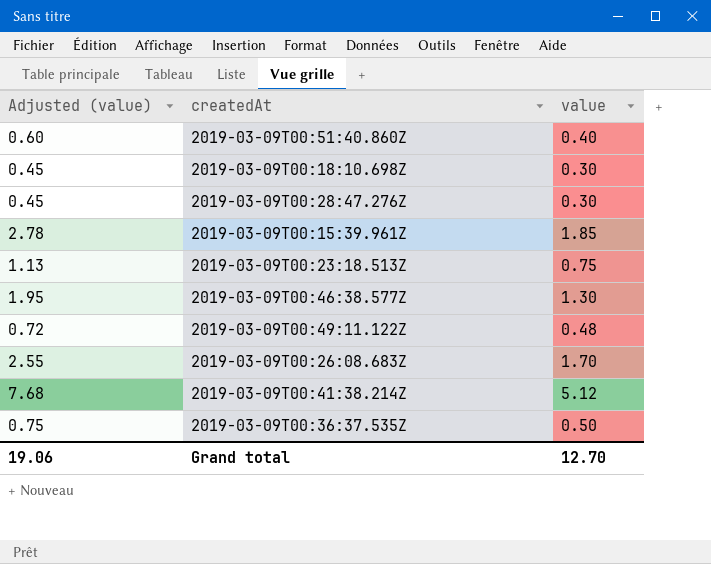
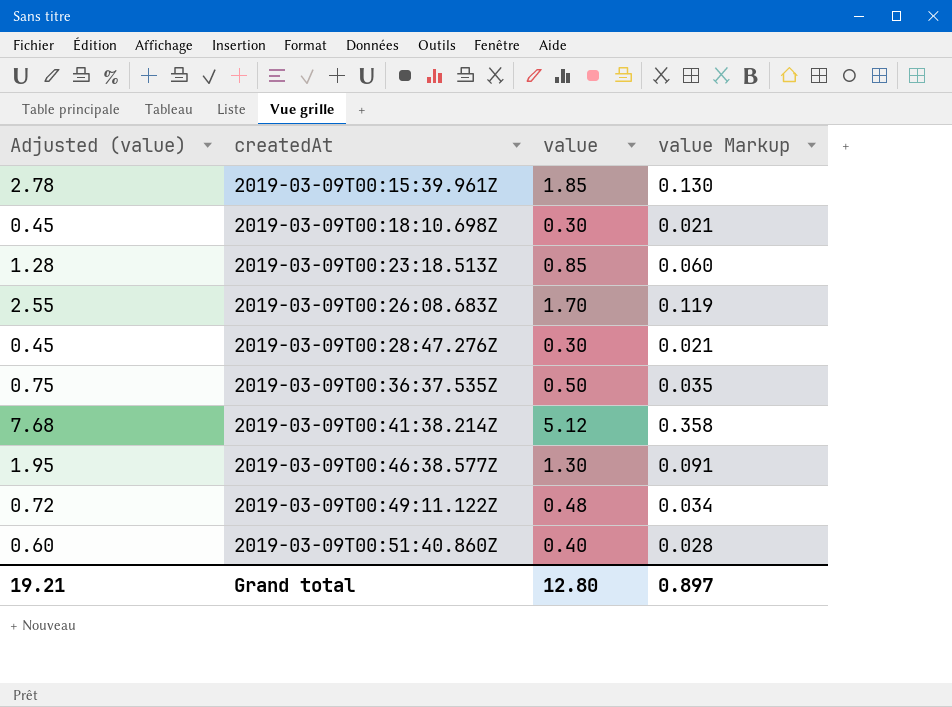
row order: none -> createdAt ascending
column value Markup | formula: none -> [value] * 0.07
2019-03-09T00:23:18.513Z | Adjusted (value): 1.13 -> 1.28
2019-03-09T00:23:18.513Z | value: 0.75 -> 0.85
Grand total | Adjusted (value): 19.06 -> 19.21
Grand total | value: 12.70 -> 12.80

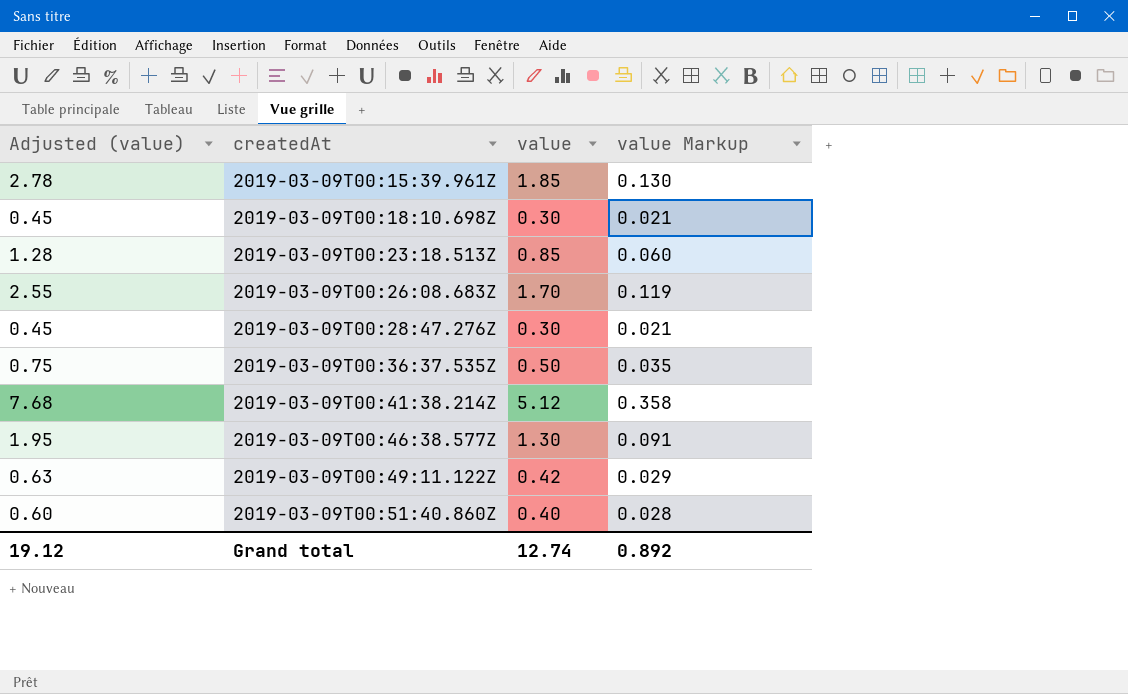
2019-03-09T00:49:11.122Z | Adjusted (value): 0.72 -> 0.63
2019-03-09T00:49:11.122Z | value: 0.48 -> 0.42
2019-03-09T00:49:11.122Z | value Markup: 0.034 -> 0.029
Grand total | Adjusted (value): 19.21 -> 19.12
Grand total | value: 12.80 -> 12.74
Grand total | value Markup: 0.897 -> 0.892

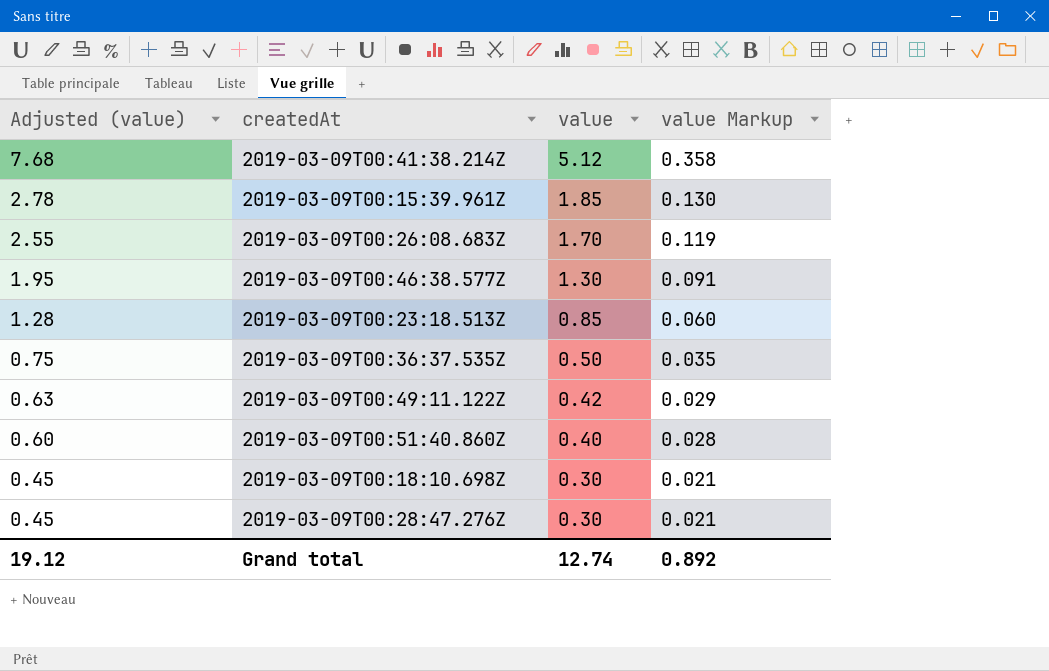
row order: createdAt ascending -> Adjusted (value) descending

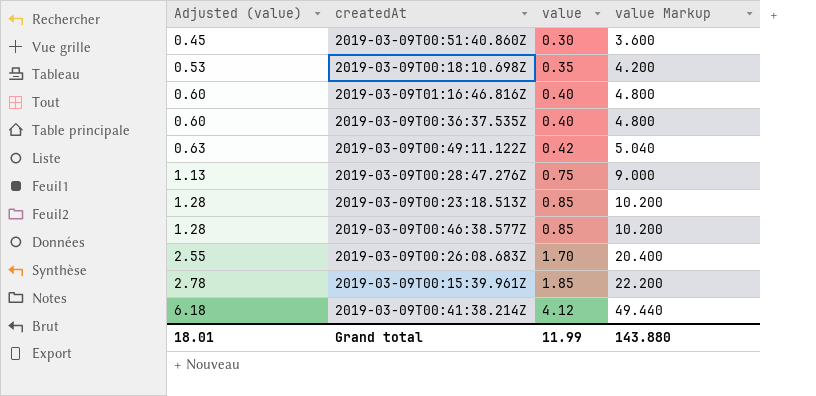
row order: Adjusted (value) descending -> Adjusted (value) ascending
column value Markup | formula: [value] * 0.07 -> [value] * 12
2019-03-09T00:51:40.860Z | Adjusted (value): 0.60 -> 0.45
2019-03-09T00:51:40.860Z | value: 0.40 -> 0.30
2019-03-09T00:18:10.698Z | Adjusted (value): 0.45 -> 0.53
2019-03-09T00:18:10.698Z | value: 0.30 -> 0.35
row 2019-03-09T01:16:46.816Z: none -> 0.60 | 0.40 | 4.800
2019-03-09T00:36:37.535Z | Adjusted (value): 0.75 -> 0.60
2019-03-09T00:36:37.535Z | value: 0.50 -> 0.40
2019-03-09T00:28:47.276Z | Adjusted (value): 0.45 -> 1.13
2019-03-09T00:28:47.276Z | value: 0.30 -> 0.75
2019-03-09T00:46:38.577Z | Adjusted (value): 1.95 -> 1.28
2019-03-09T00:46:38.577Z | value: 1.30 -> 0.85
2019-03-09T00:41:38.214Z | Adjusted (value): 7.68 -> 6.18
2019-03-09T00:41:38.214Z | value: 5.12 -> 4.12
Grand total | Adjusted (value): 19.12 -> 18.01
Grand total | value: 12.74 -> 11.99
Grand total | value Markup: 0.892 -> 143.880

